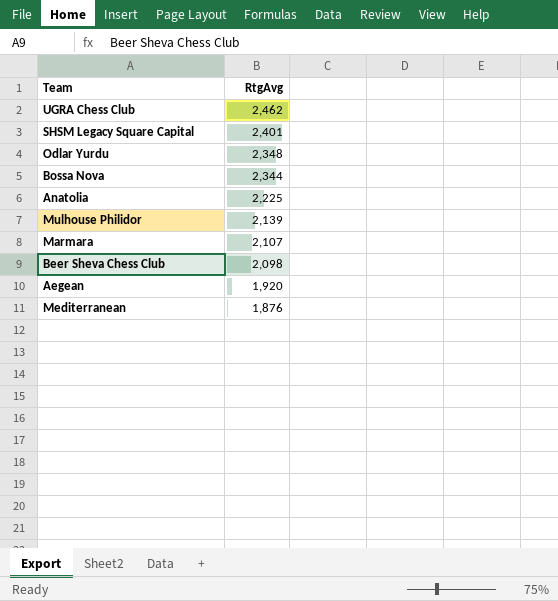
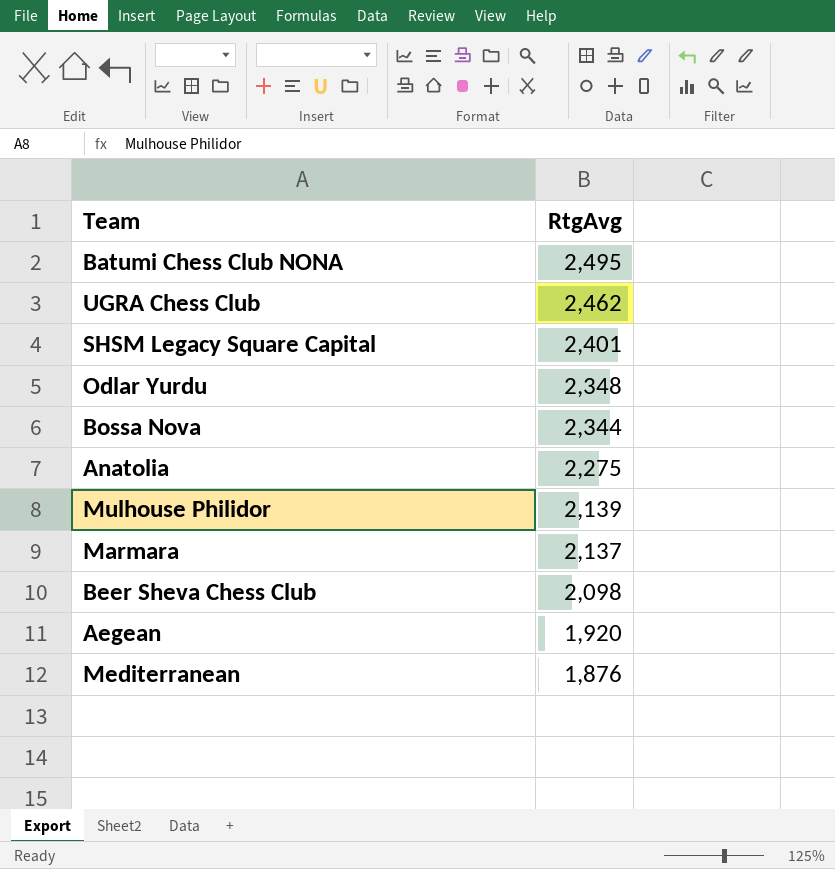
row Batumi Chess Club NONA: none -> 2,495
Anatolia | RtgAvg: 2,225 -> 2,275
Marmara | RtgAvg: 2,107 -> 2,137

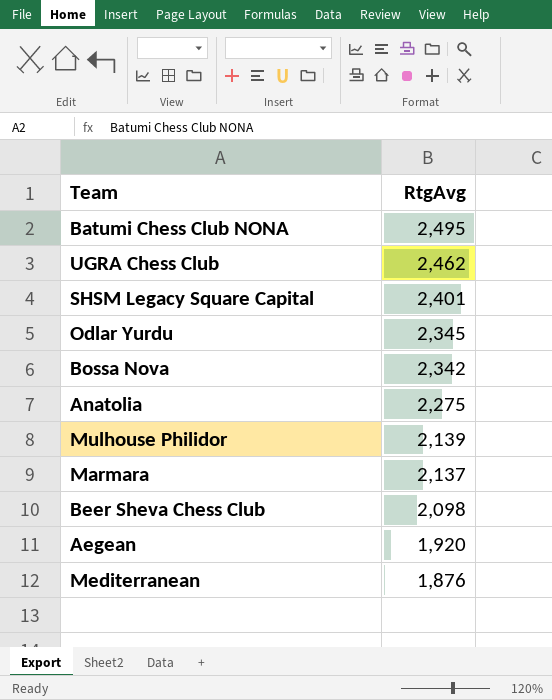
Odlar Yurdu | RtgAvg: 2,348 -> 2,345
Bossa Nova | RtgAvg: 2,344 -> 2,342

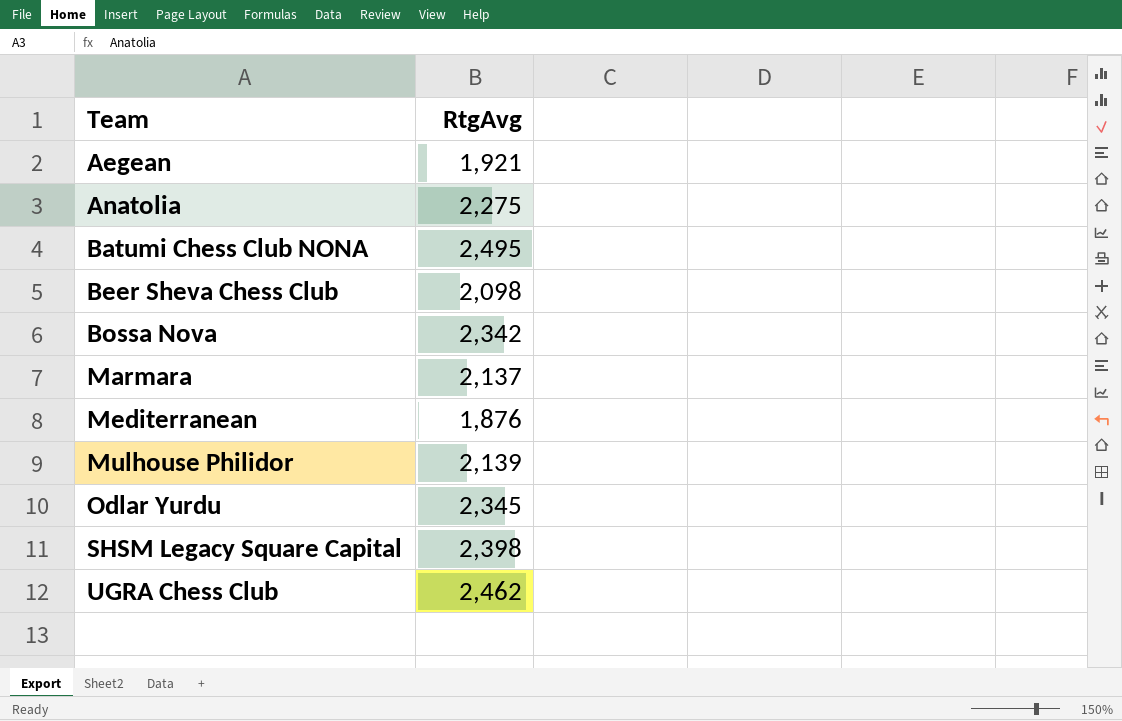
row order: RtgAvg descending -> Team ascending
Aegean | RtgAvg: 1,920 -> 1,921
SHSM Legacy Square Capital | RtgAvg: 2,401 -> 2,398

